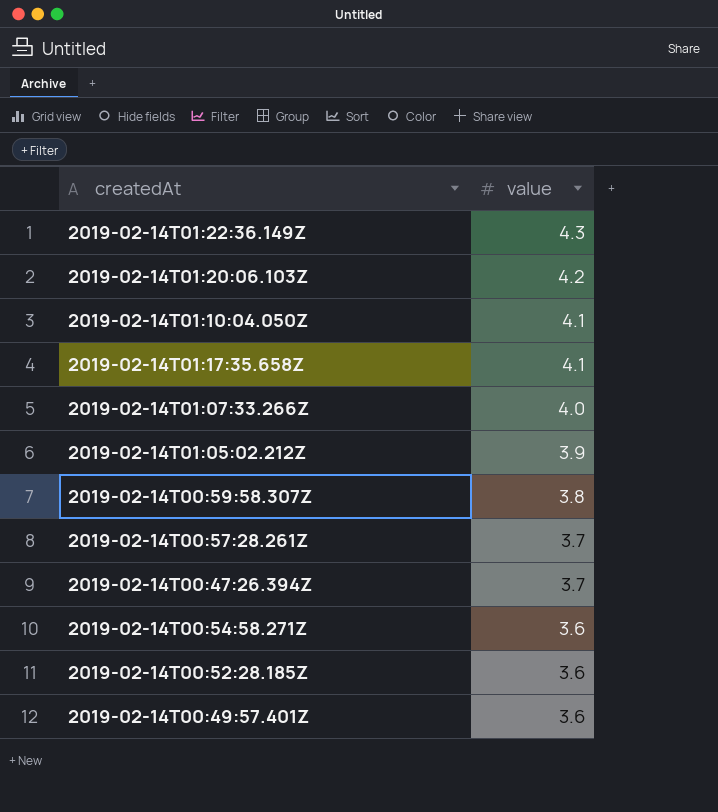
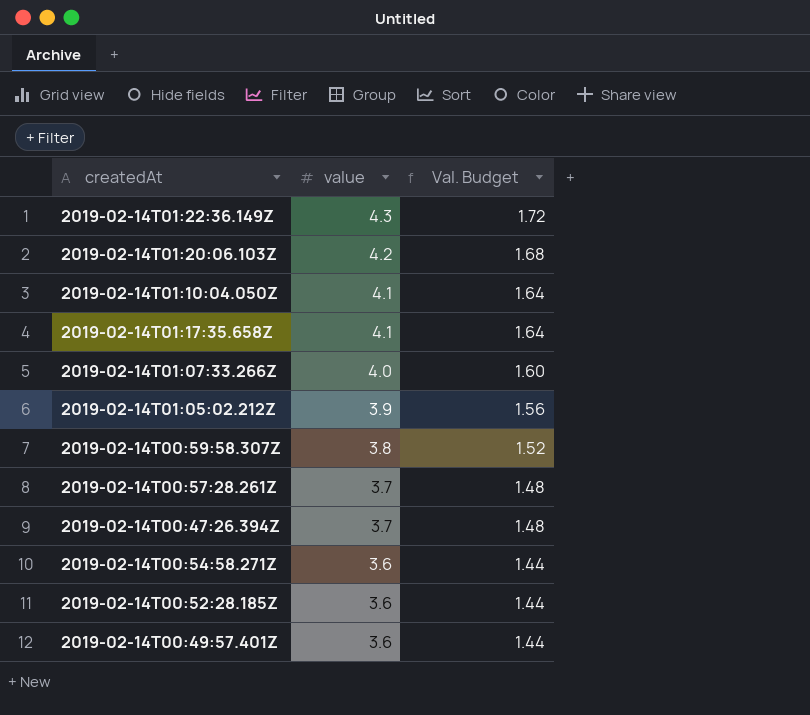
column Val. Budget | formula: none -> [value] * 0.4

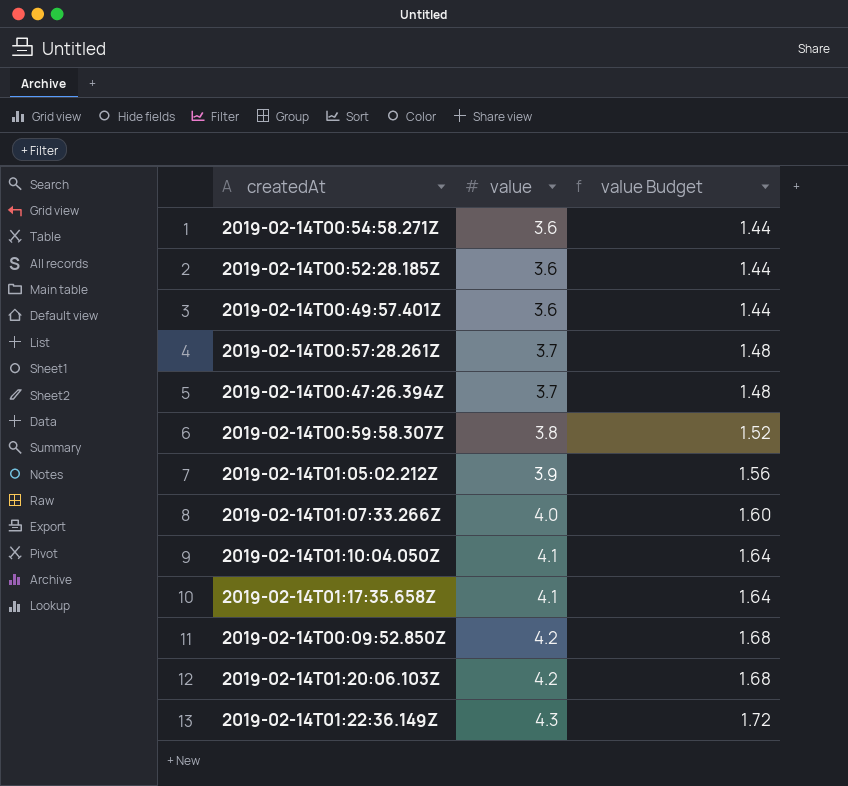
row order: value descending -> value ascending
column name: Val. Budget -> value Budget
row 2019-02-14T00:09:52.850Z: none -> 4.2 | 1.68

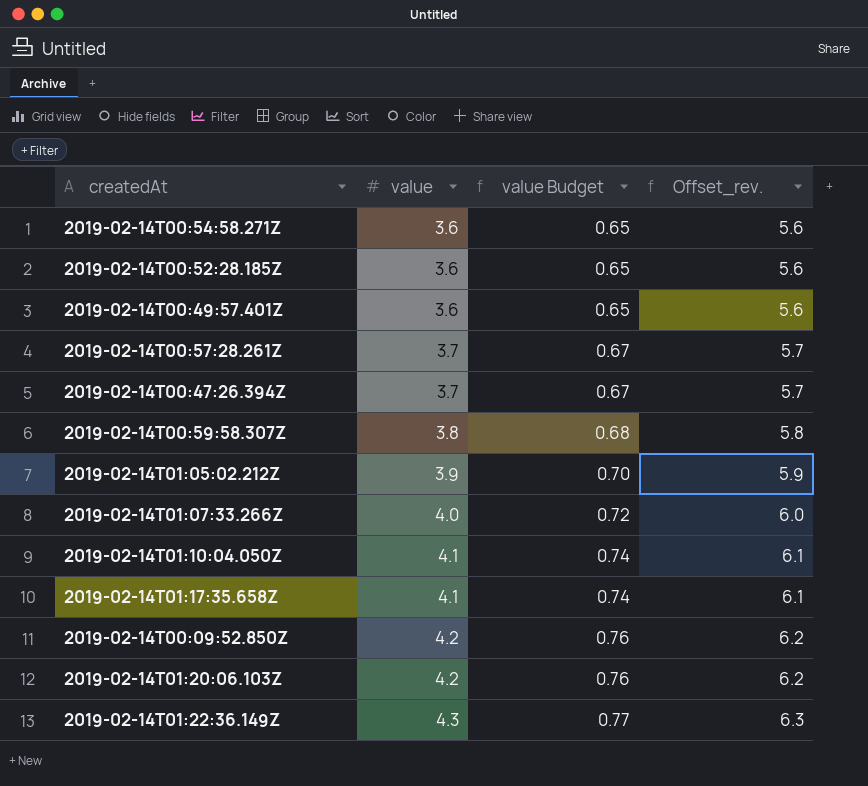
column value Budget | formula: [value] * 0.4 -> [value] * 0.18
column Offset_rev. | formula: none -> [value] + 2

